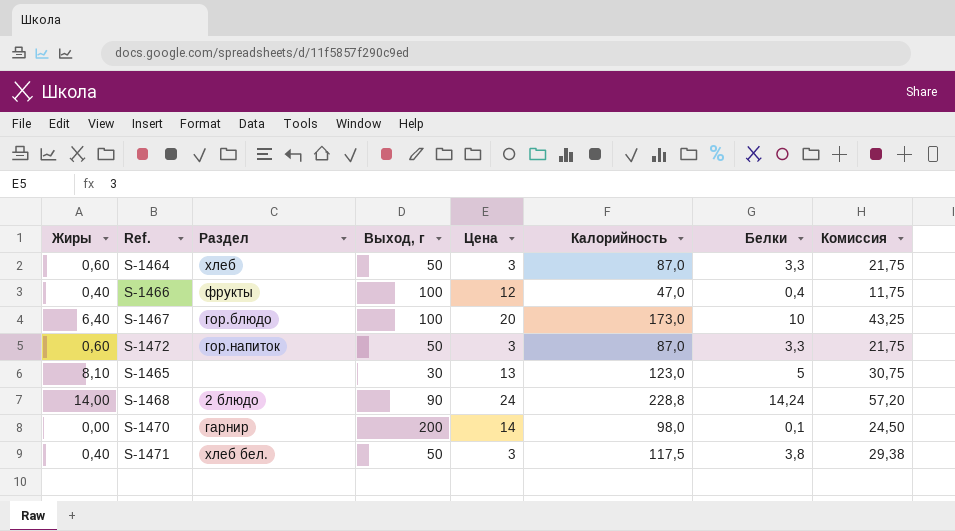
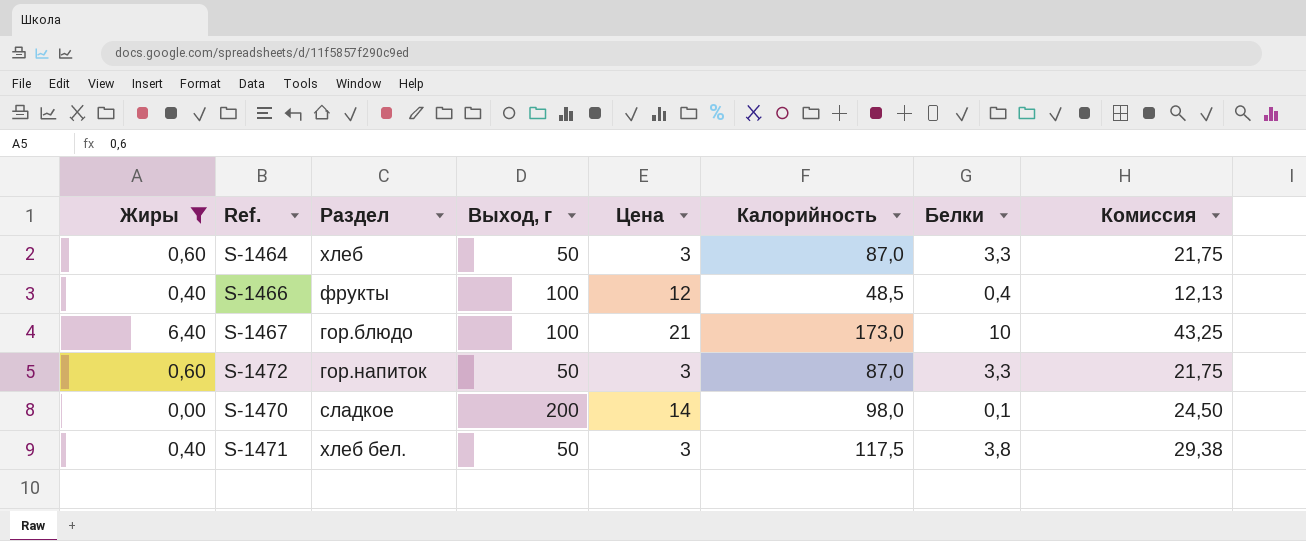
filter: none -> Жиры <= 6,40
S-1466 | Калорийность: 47,0 -> 48,5
S-1466 | Комиссия: 11,75 -> 12,13
S-1467 | Цена: 20 -> 21
S-1470 | Раздел: гарнир -> сладкое

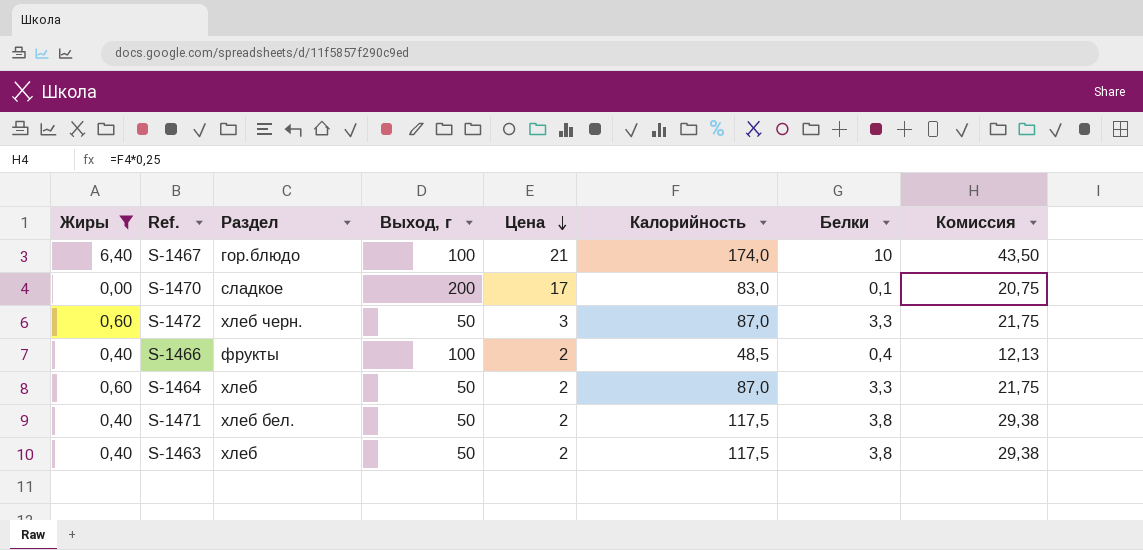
row order: none -> Цена descending
S-1467 | Калорийность: 173,0 -> 174,0
S-1467 | Комиссия: 43,25 -> 43,50
S-1470 | Цена: 14 -> 17
S-1470 | Калорийность: 98,0 -> 83,0
S-1470 | Комиссия: 24,50 -> 20,75
S-1472 | Раздел: гор.напиток -> хлеб черн.
S-1466 | Цена: 12 -> 2
S-1464 | Цена: 3 -> 2
S-1471 | Цена: 3 -> 2
row S-1463: none -> 0,40 | хлеб | 50 | 2 | 117,5 | 3,8 | 29,38

